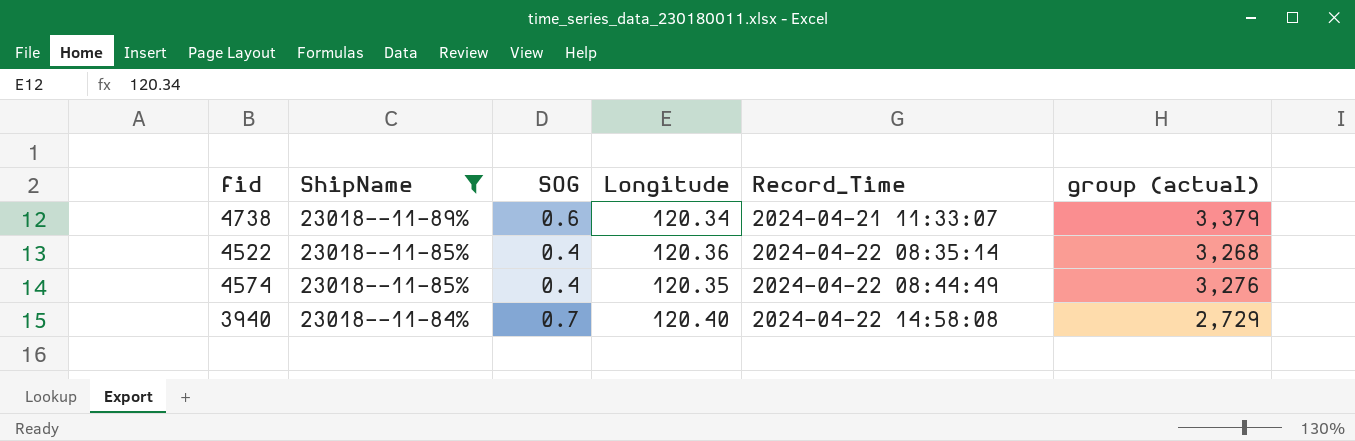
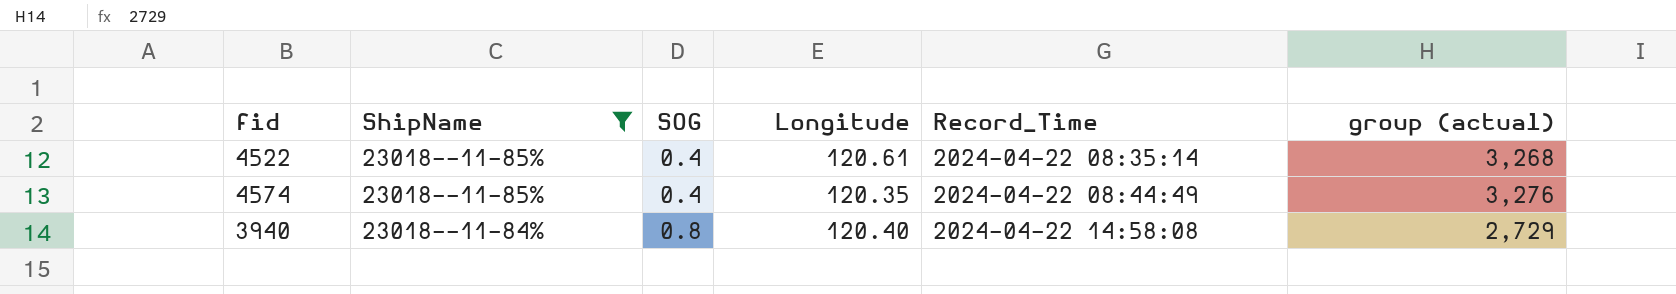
row 4738: 23018--11-89% | 0.6 | 120.34 | 2024-04-21 11:33:07 | 3,379 -> none
4522 | Longitude: 120.36 -> 120.61
3940 | SOG: 0.7 -> 0.8

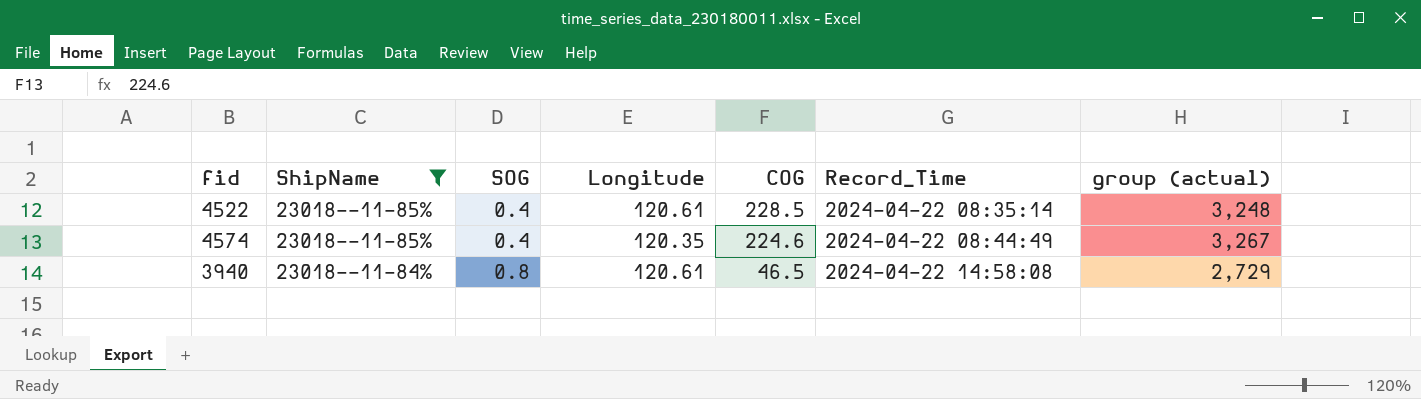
column COG | position: none -> 5
4522 | group (actual): 3,268 -> 3,248
4574 | group (actual): 3,276 -> 3,267
3940 | Longitude: 120.40 -> 120.61

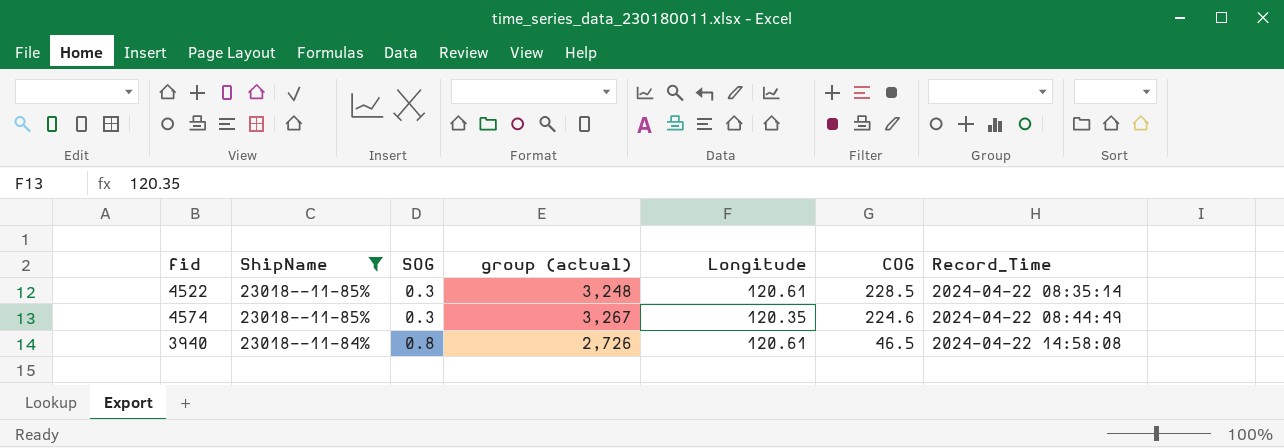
column group (actual) | position: 7 -> 4
4522 | SOG: 0.4 -> 0.3
4574 | SOG: 0.4 -> 0.3
3940 | group (actual): 2,729 -> 2,726

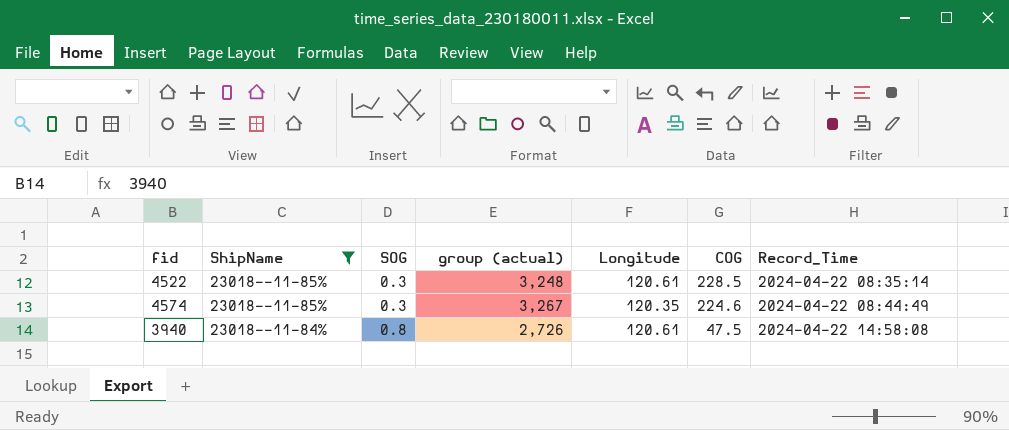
3940 | COG: 46.5 -> 47.5

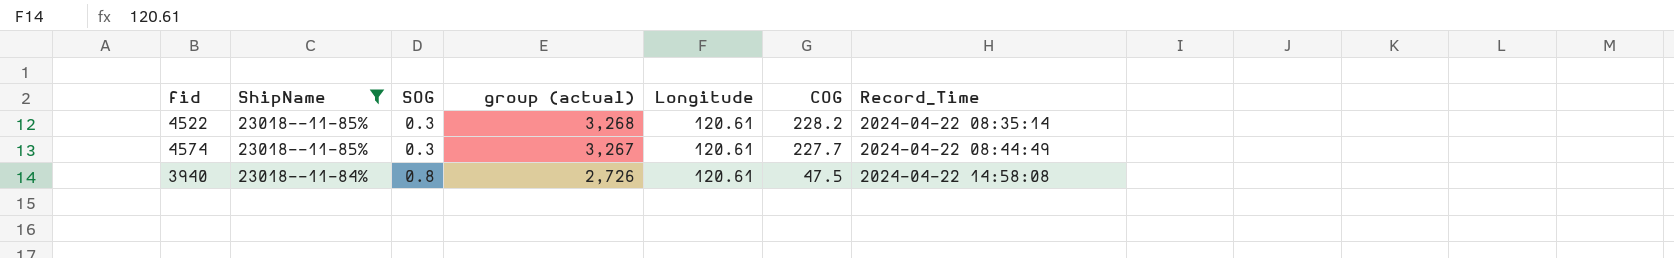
4522 | group (actual): 3,248 -> 3,268
4522 | COG: 228.5 -> 228.2
4574 | Longitude: 120.35 -> 120.61
4574 | COG: 224.6 -> 227.7

